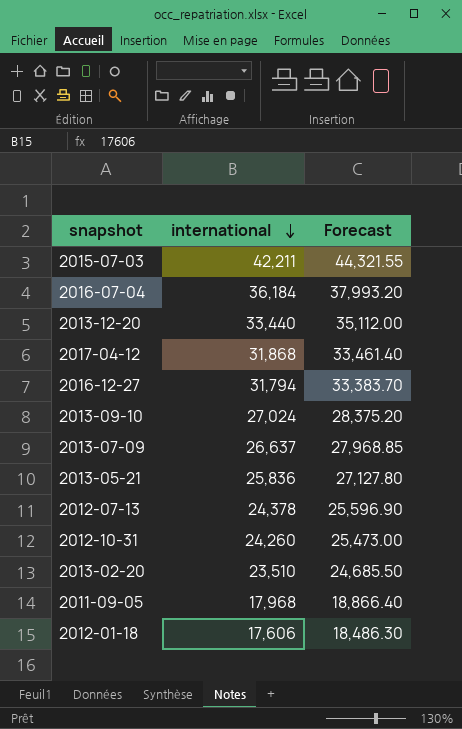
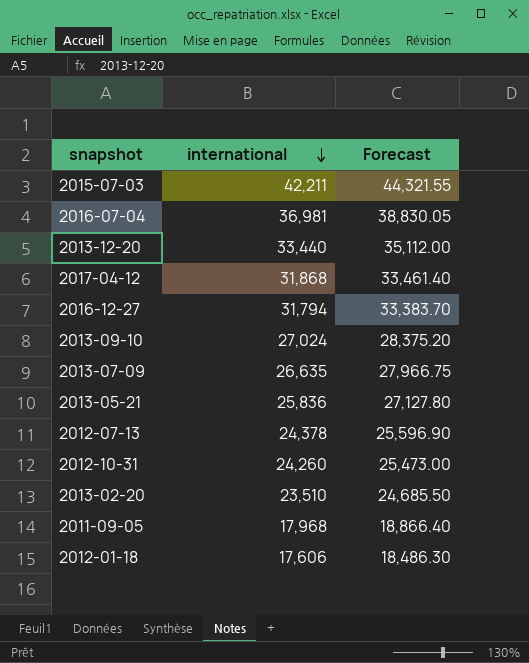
2016-07-04 | international: 36,184 -> 36,981
2016-07-04 | Forecast: 37,993.20 -> 38,830.05
2013-07-09 | international: 26,637 -> 26,635
2013-07-09 | Forecast: 27,968.85 -> 27,966.75

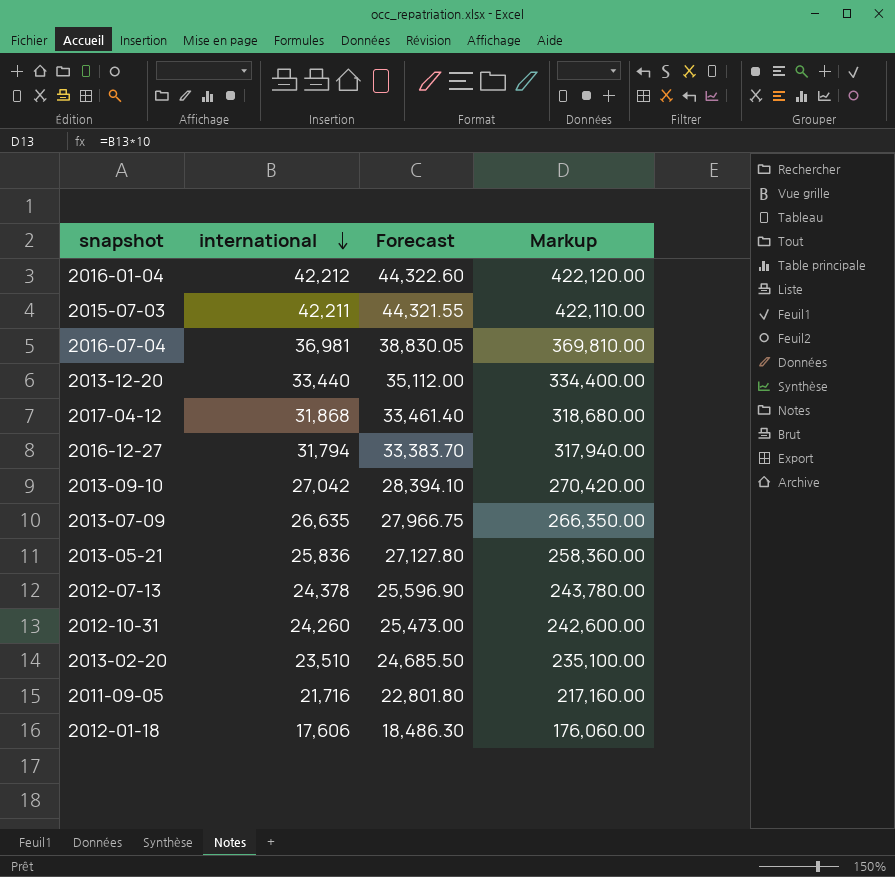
column Markup | formula: none -> [international] * 10
row 2016-01-04: none -> 42,212 | 44,322.60 | 422,120.00
2013-09-10 | international: 27,024 -> 27,042
2013-09-10 | Forecast: 28,375.20 -> 28,394.10
2011-09-05 | international: 17,968 -> 21,716
2011-09-05 | Forecast: 18,866.40 -> 22,801.80

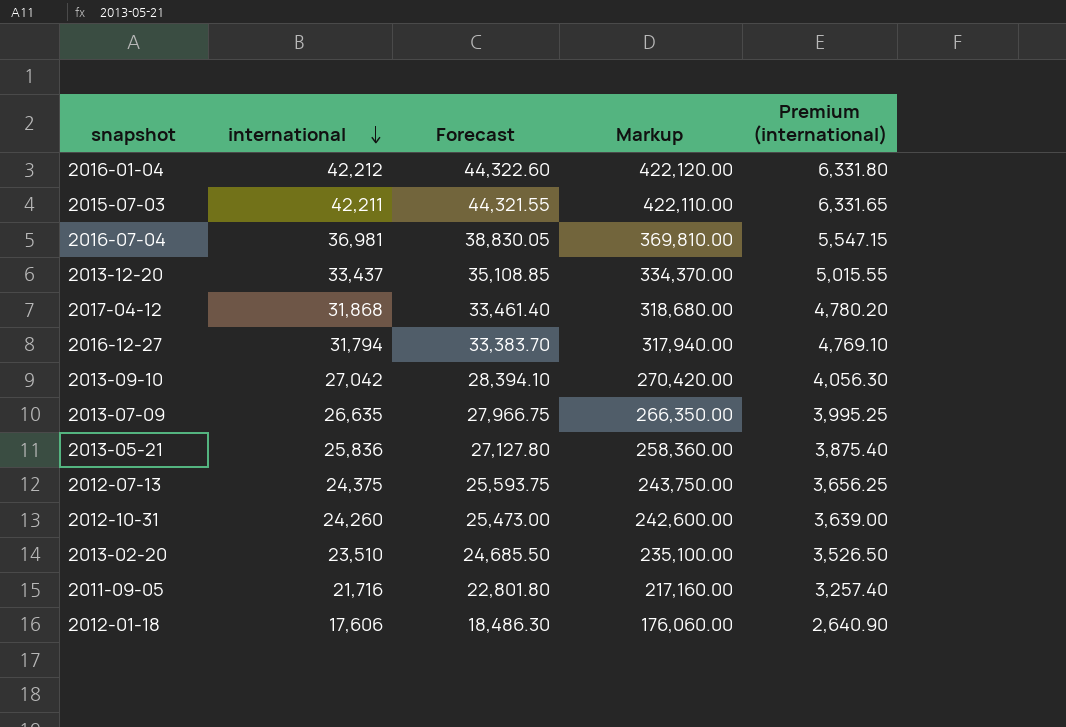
column Premium (international) | formula: none -> [international] * 0.15
2013-12-20 | international: 33,440 -> 33,437
2013-12-20 | Forecast: 35,112.00 -> 35,108.85
2013-12-20 | Markup: 334,400.00 -> 334,370.00
2012-07-13 | international: 24,378 -> 24,375
2012-07-13 | Forecast: 25,596.90 -> 25,593.75
2012-07-13 | Markup: 243,780.00 -> 243,750.00

